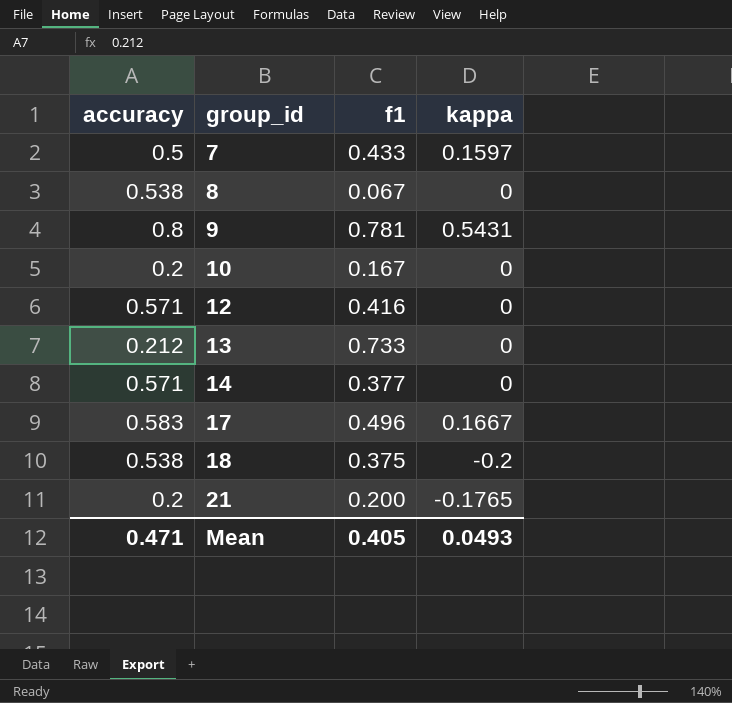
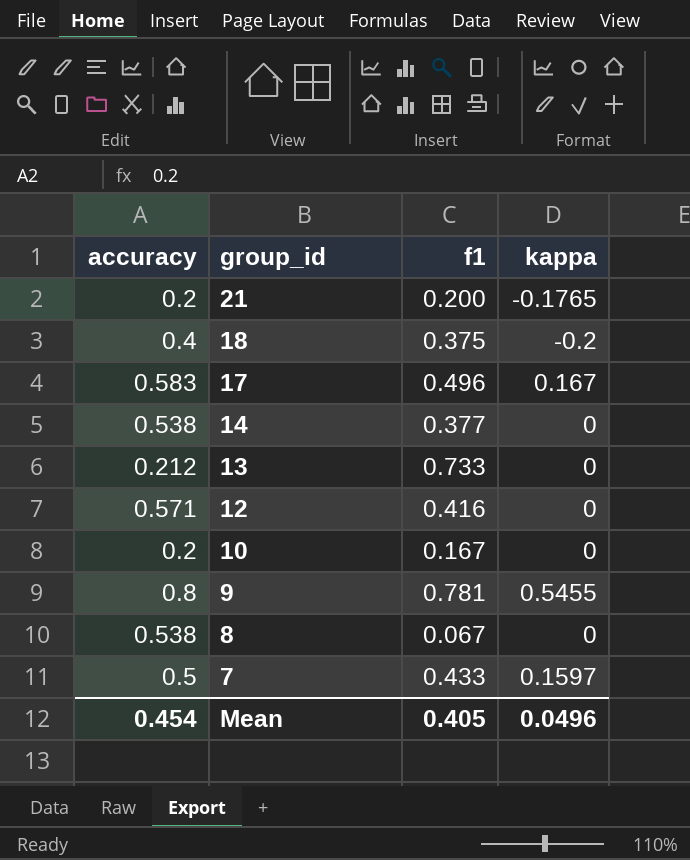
row order: group_id ascending -> group_id descending
18 | accuracy: 0.538 -> 0.4
17 | kappa: 0.1667 -> 0.167
14 | accuracy: 0.571 -> 0.538
9 | kappa: 0.5431 -> 0.5455
Mean | accuracy: 0.471 -> 0.454
Mean | kappa: 0.0493 -> 0.0496

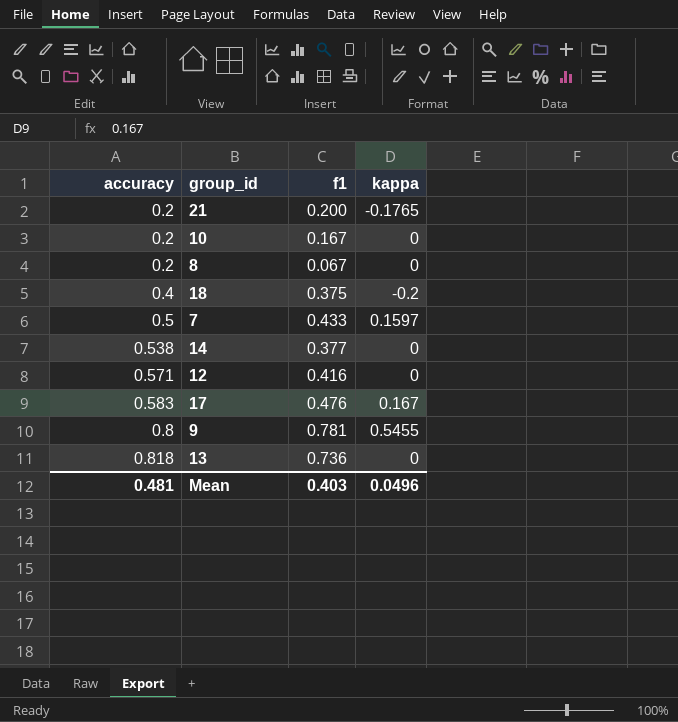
row order: group_id descending -> accuracy ascending
8 | accuracy: 0.538 -> 0.2
17 | f1: 0.496 -> 0.476
13 | accuracy: 0.212 -> 0.818
13 | f1: 0.733 -> 0.736
Mean | accuracy: 0.454 -> 0.481
Mean | f1: 0.405 -> 0.403

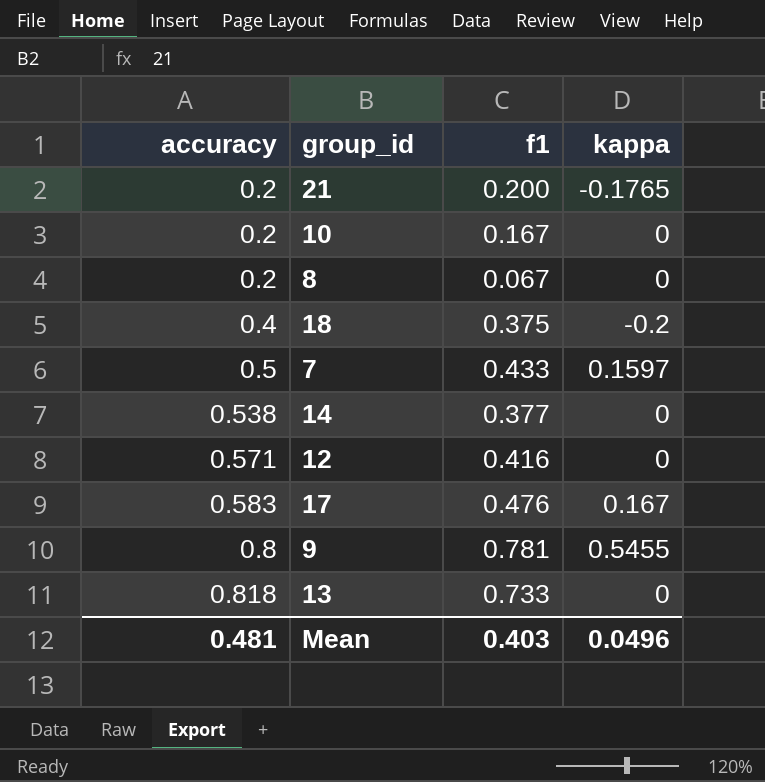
13 | f1: 0.736 -> 0.733

